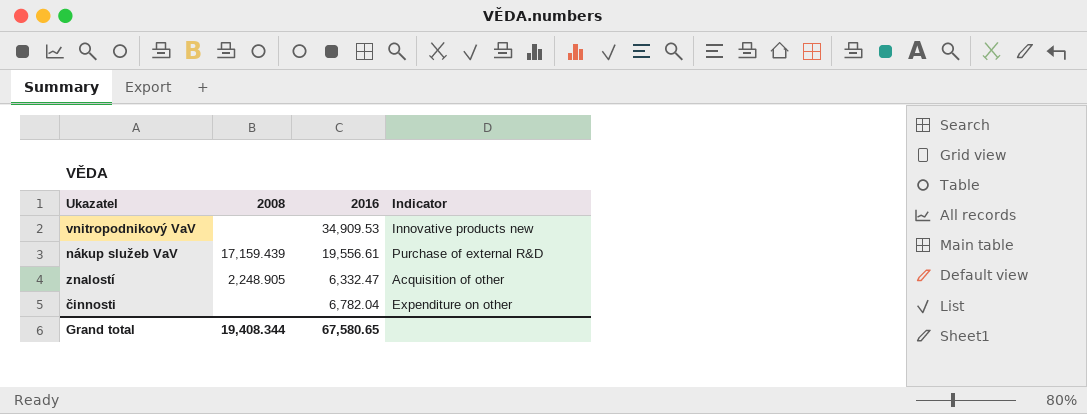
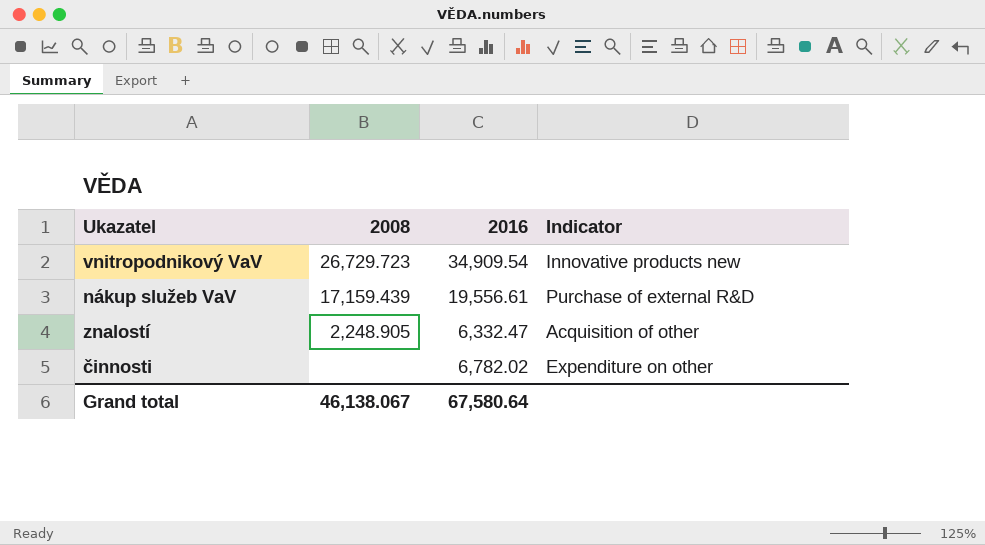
vnitropodnikový VaV | 2008: none -> 26,729.723
vnitropodnikový VaV | 2016: 34,909.53 -> 34,909.54
činnosti | 2016: 6,782.04 -> 6,782.02
Grand total | 2008: 19,408.344 -> 46,138.067
Grand total | 2016: 67,580.65 -> 67,580.64

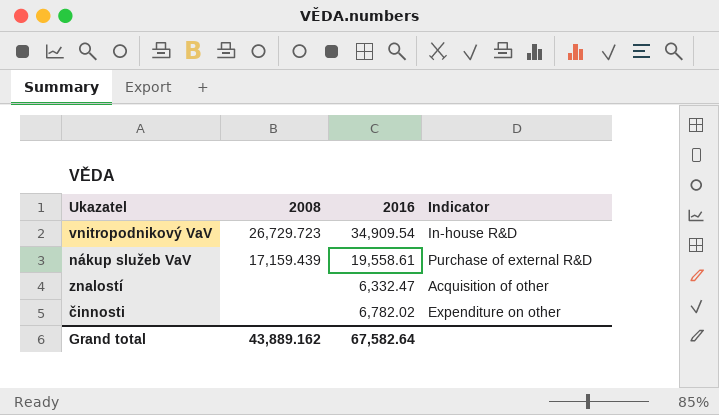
vnitropodnikový VaV | Indicator: Innovative products new -> In-house R&D
nákup služeb VaV | 2016: 19,556.61 -> 19,558.61
znalostí | 2008: 2,248.905 -> none
Grand total | 2008: 46,138.067 -> 43,889.162
Grand total | 2016: 67,580.64 -> 67,582.64

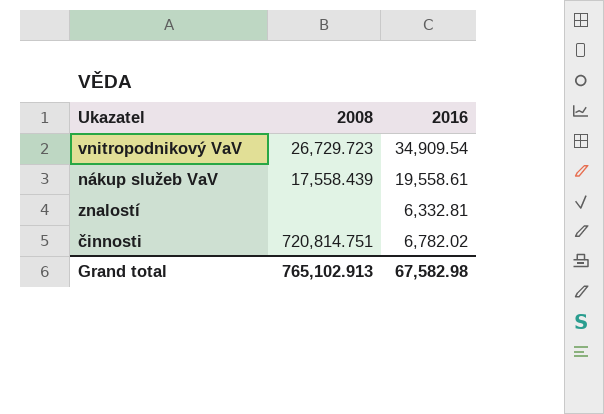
column Indicator | position: 4 -> none
nákup služeb VaV | 2008: 17,159.439 -> 17,558.439
znalostí | 2016: 6,332.47 -> 6,332.81
činnosti | 2008: none -> 720,814.751
Grand total | 2008: 43,889.162 -> 765,102.913
Grand total | 2016: 67,582.64 -> 67,582.98

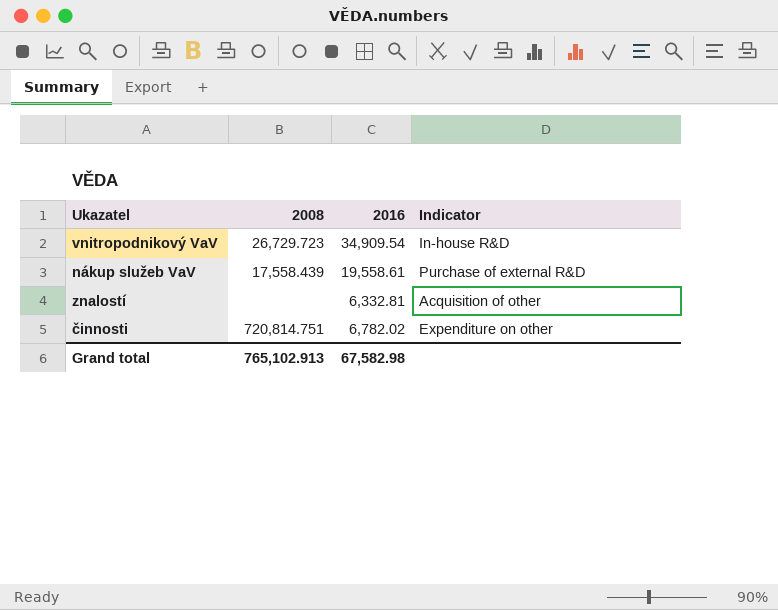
column Indicator | position: none -> 4

